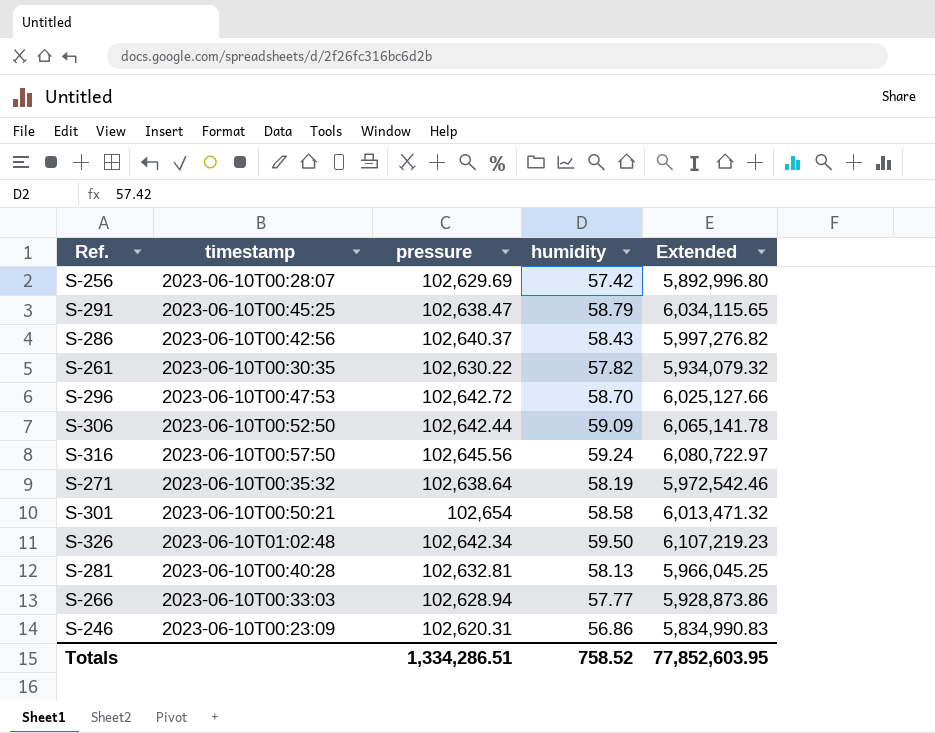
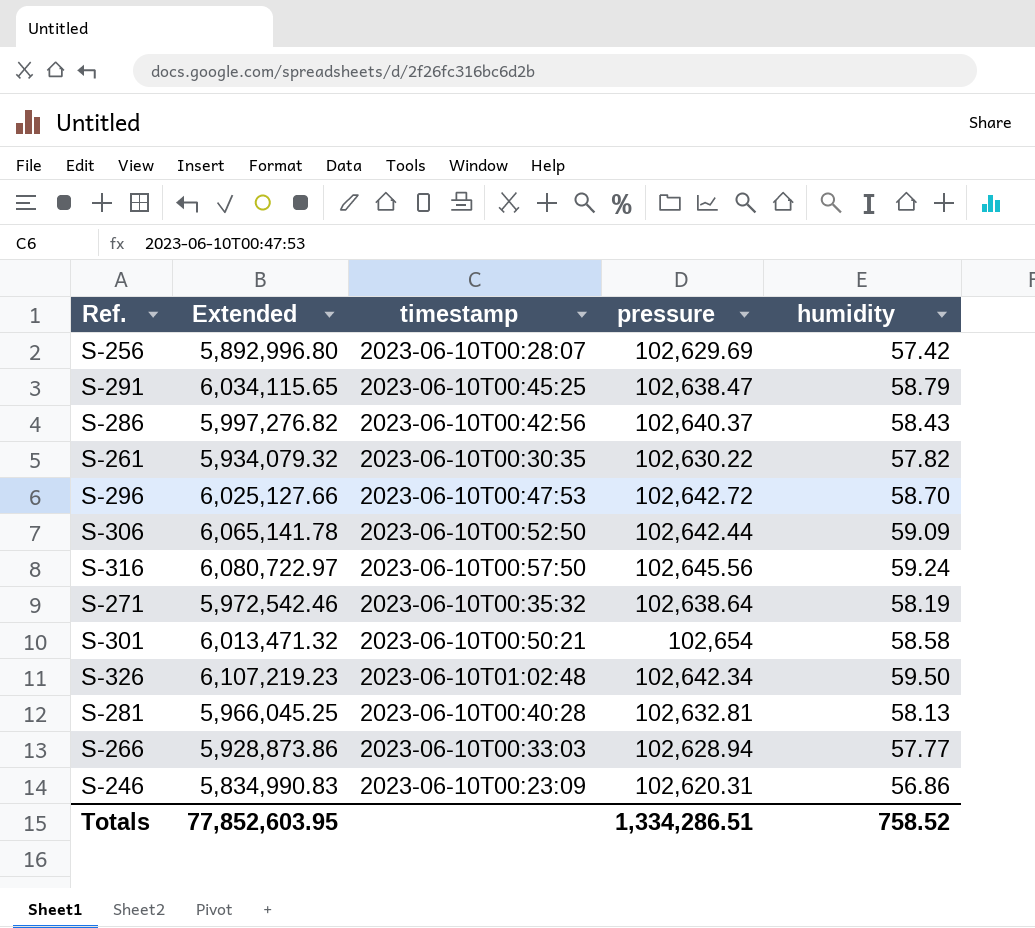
column Extended | position: 5 -> 2

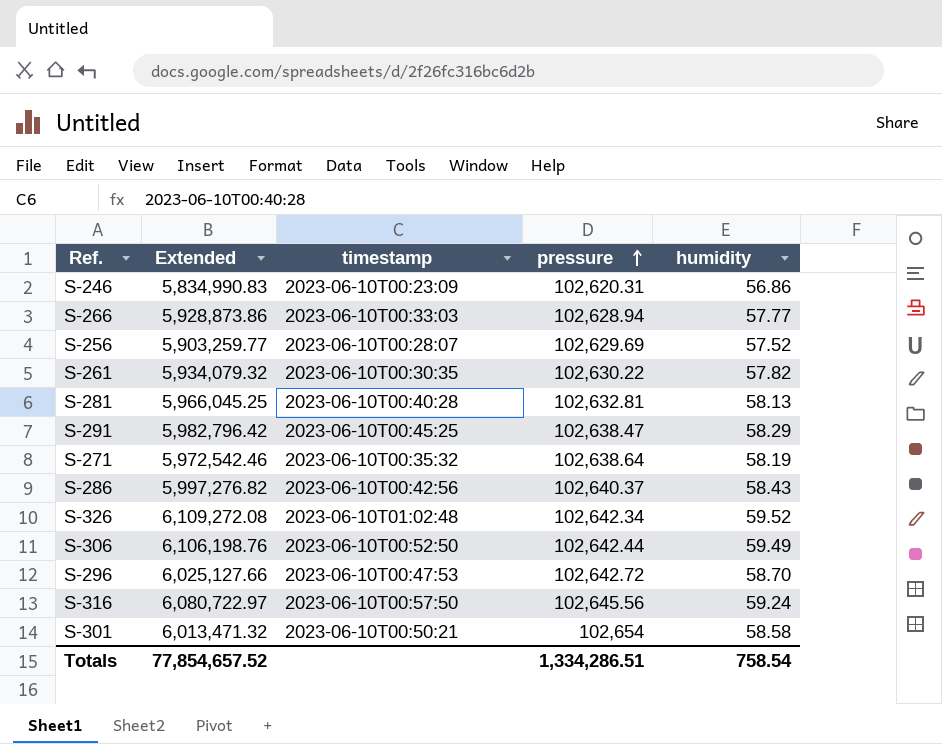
row order: none -> pressure ascending
S-256 | Extended: 5,892,996.80 -> 5,903,259.77
S-256 | humidity: 57.42 -> 57.52
S-291 | Extended: 6,034,115.65 -> 5,982,796.42
S-291 | humidity: 58.79 -> 58.29
S-326 | Extended: 6,107,219.23 -> 6,109,272.08
S-326 | humidity: 59.50 -> 59.52
S-306 | Extended: 6,065,141.78 -> 6,106,198.76
S-306 | humidity: 59.09 -> 59.49
Totals | Extended: 77,852,603.95 -> 77,854,657.52
Totals | humidity: 758.52 -> 758.54

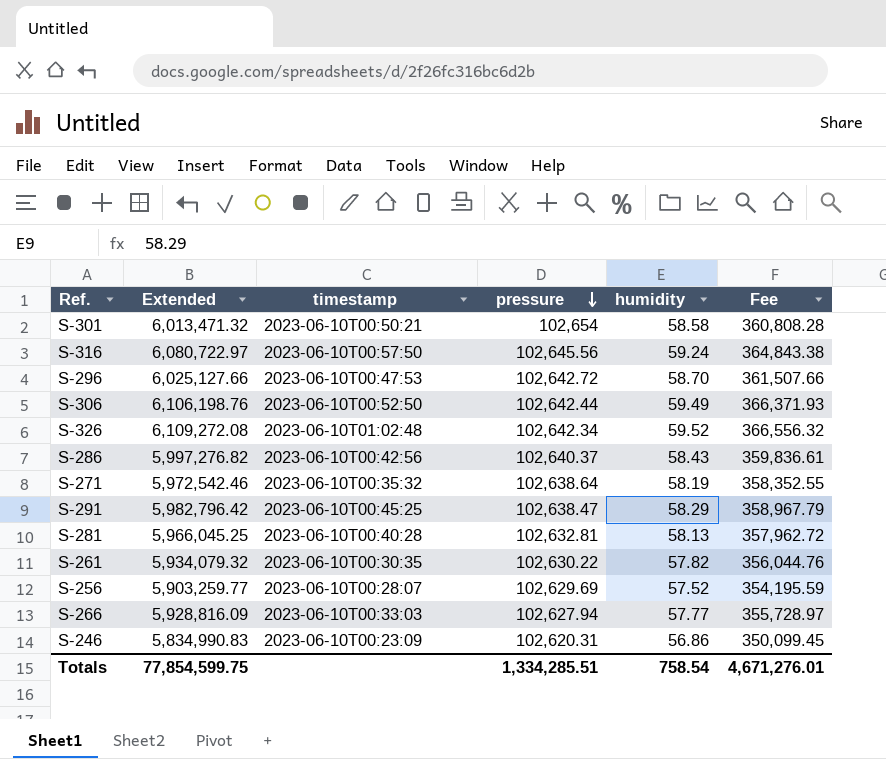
row order: pressure ascending -> pressure descending
column Fee | formula: none -> [Extended] * 0.06
S-266 | Extended: 5,928,873.86 -> 5,928,816.09
S-266 | pressure: 102,628.94 -> 102,627.94
Totals | Extended: 77,854,657.52 -> 77,854,599.75
Totals | pressure: 1,334,286.51 -> 1,334,285.51

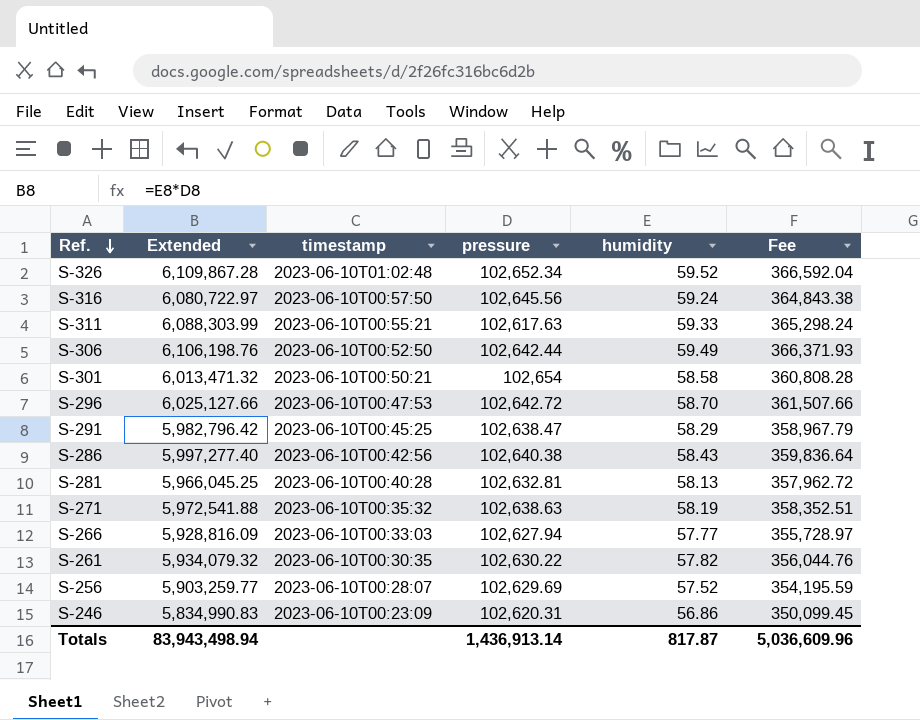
row order: pressure descending -> Ref. descending
S-326 | Extended: 6,109,272.08 -> 6,109,867.28
S-326 | pressure: 102,642.34 -> 102,652.34
S-326 | Fee: 366,556.32 -> 366,592.04
row S-311: none -> 6,088,303.99 | 2023-06-10T00:55:21 | 102,617.63 | 59.33 | 365,298.24
S-286 | Extended: 5,997,276.82 -> 5,997,277.40
S-286 | pressure: 102,640.37 -> 102,640.38
S-286 | Fee: 359,836.61 -> 359,836.64
S-271 | Extended: 5,972,542.46 -> 5,972,541.88
S-271 | pressure: 102,638.64 -> 102,638.63
S-271 | Fee: 358,352.55 -> 358,352.51
Totals | Extended: 77,854,599.75 -> 83,943,498.94
Totals | pressure: 1,334,285.51 -> 1,436,913.14
Totals | humidity: 758.54 -> 817.87
Totals | Fee: 4,671,276.01 -> 5,036,609.96

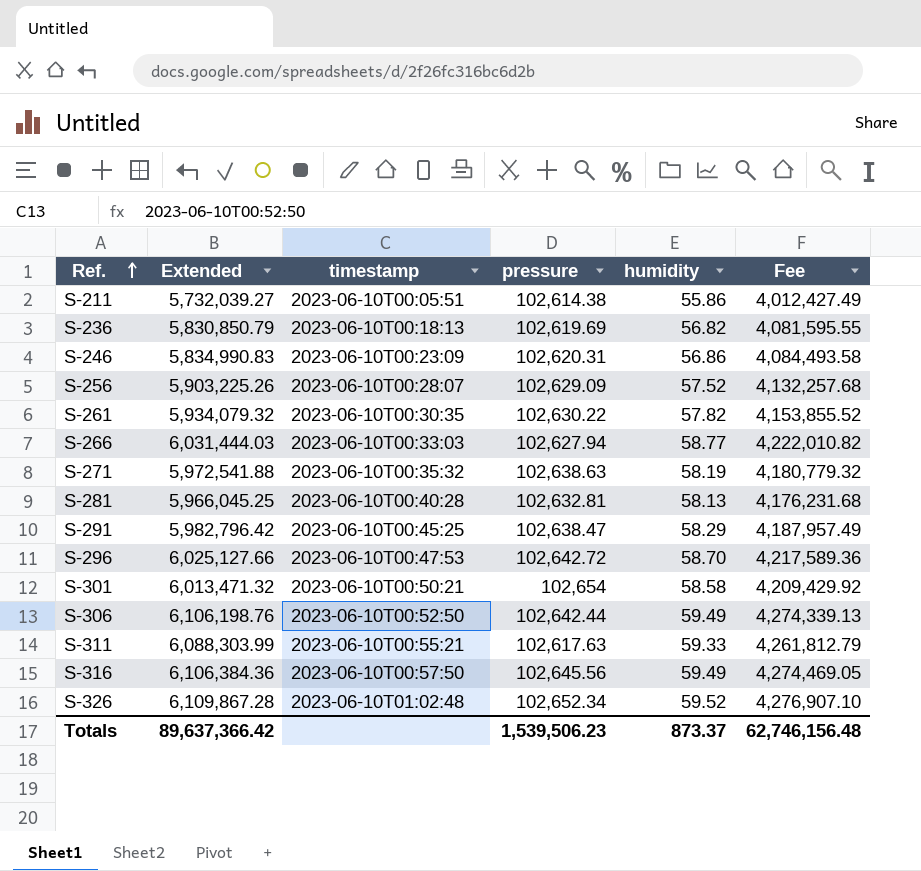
row order: Ref. descending -> Ref. ascending
column Fee | formula: [Extended] * 0.06 -> [Extended] * 0.7
row S-286: 5,997,277.40 | 2023-06-10T00:42:56 | 102,640.38 | 58.43 | 359,836.64 -> none
row S-211: none -> 5,732,039.27 | 2023-06-10T00:05:51 | 102,614.38 | 55.86 | 4,012,427.49
row S-236: none -> 5,830,850.79 | 2023-06-10T00:18:13 | 102,619.69 | 56.82 | 4,081,595.55
S-256 | Extended: 5,903,259.77 -> 5,903,225.26
S-256 | pressure: 102,629.69 -> 102,629.09
S-266 | Extended: 5,928,816.09 -> 6,031,444.03
S-266 | humidity: 57.77 -> 58.77
S-316 | Extended: 6,080,722.97 -> 6,106,384.36
S-316 | humidity: 59.24 -> 59.49
Totals | Extended: 83,943,498.94 -> 89,637,366.42
Totals | pressure: 1,436,913.14 -> 1,539,506.23
Totals | humidity: 817.87 -> 873.37
Totals | Fee: 5,036,609.96 -> 62,746,156.48

